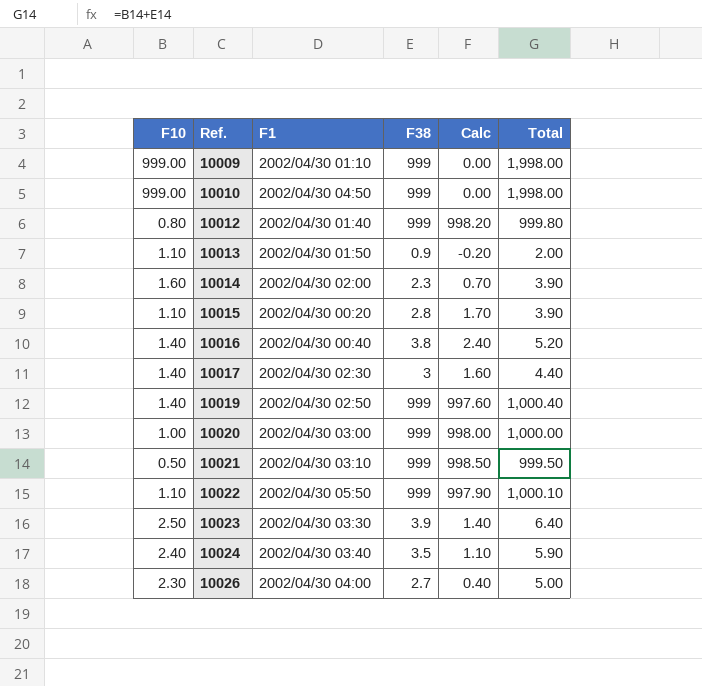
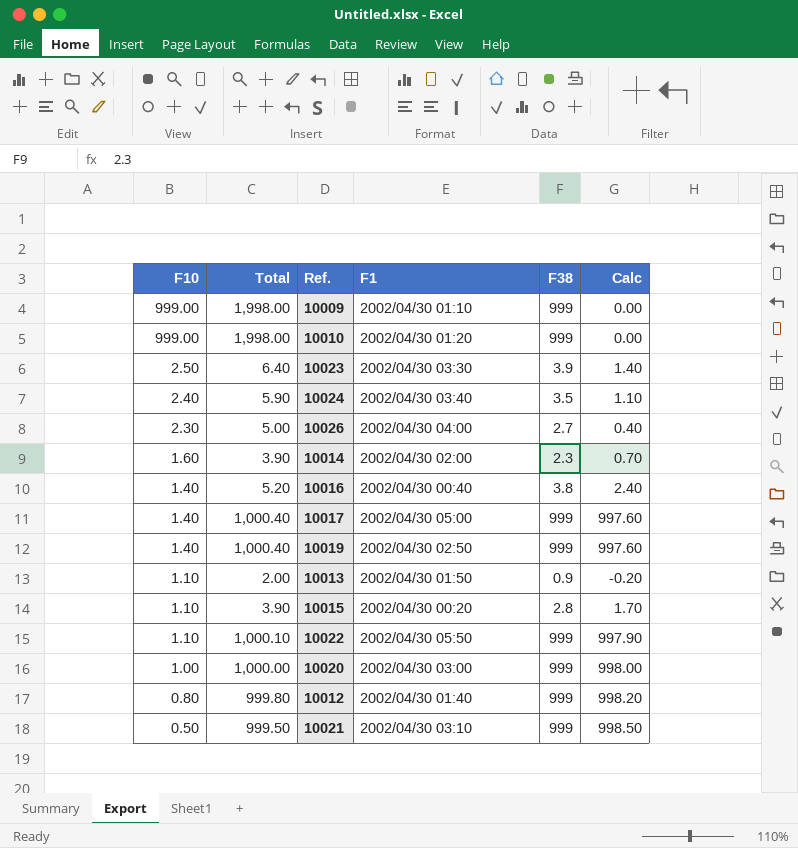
row order: Ref. ascending -> F10 descending
column Total | position: 6 -> 2
10010 | F1: 2002/04/30 04:50 -> 2002/04/30 01:20
10017 | Total: 4.40 -> 1,000.40
10017 | F1: 2002/04/30 02:30 -> 2002/04/30 05:00
10017 | F38: 3 -> 999
10017 | Calc: 1.60 -> 997.60

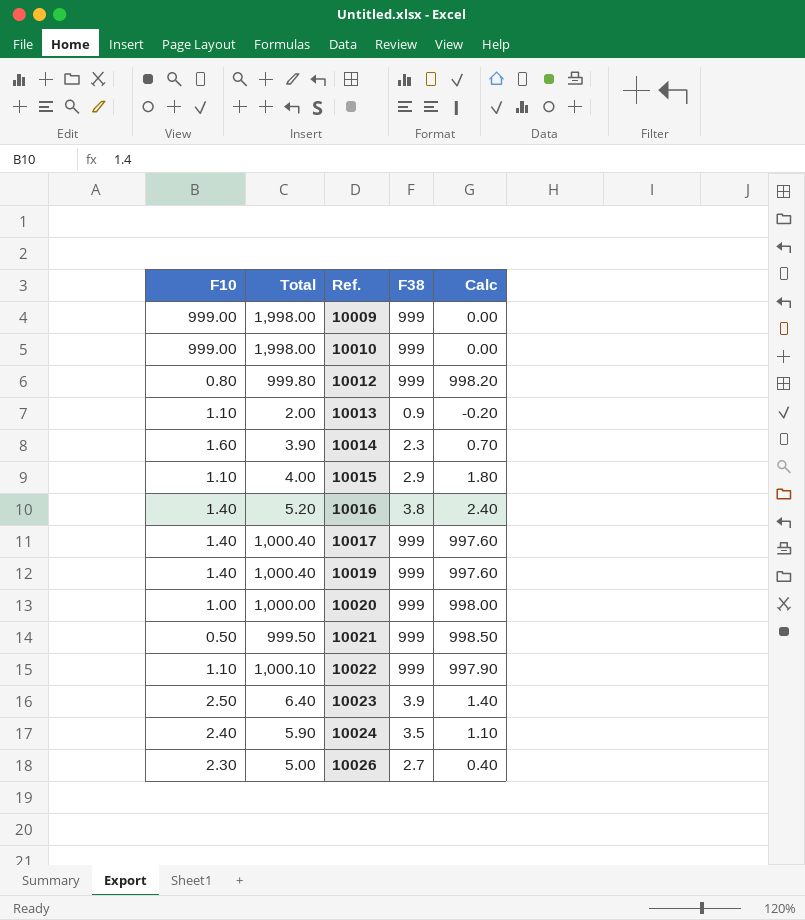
row order: F10 descending -> Ref. ascending
column F1 | position: 4 -> none
10015 | Total: 3.90 -> 4.00
10015 | F38: 2.8 -> 2.9
10015 | Calc: 1.70 -> 1.80

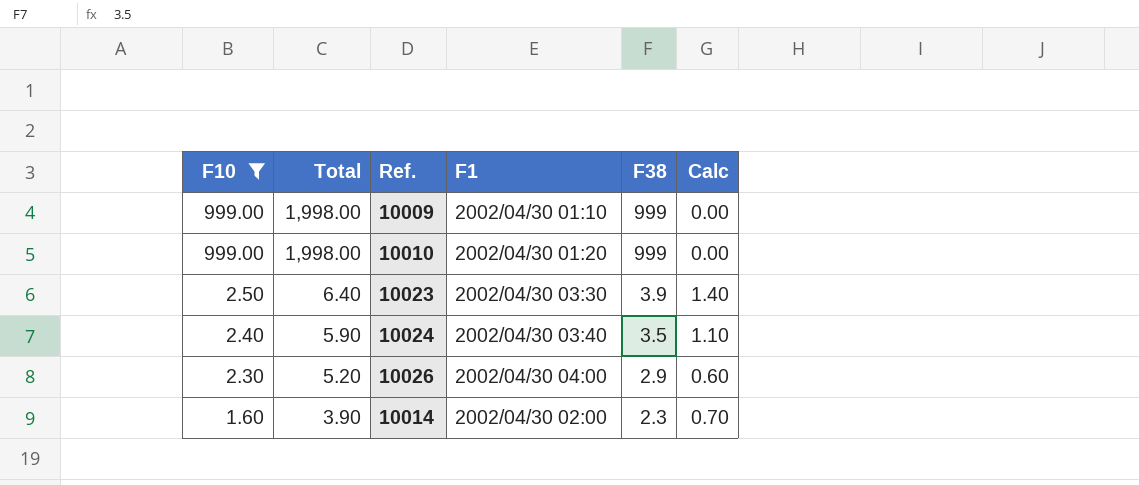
filter: none -> F10 >= 1.60
row order: Ref. ascending -> F10 descending
column F1 | position: none -> 4
10026 | Total: 5.00 -> 5.20
10026 | F38: 2.7 -> 2.9
10026 | Calc: 0.40 -> 0.60

